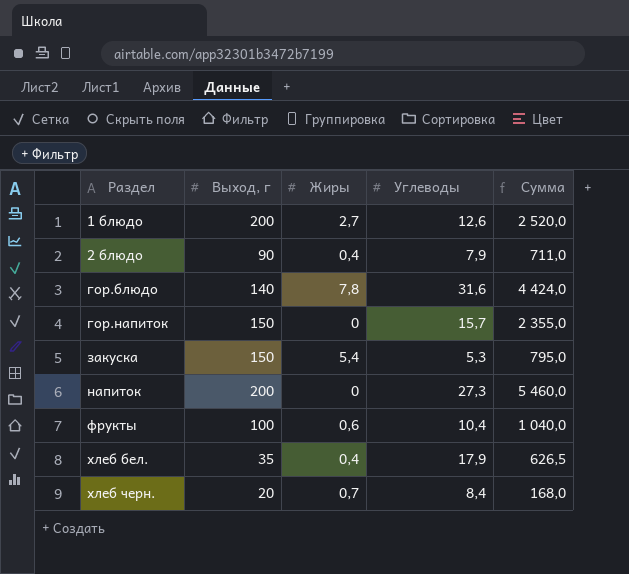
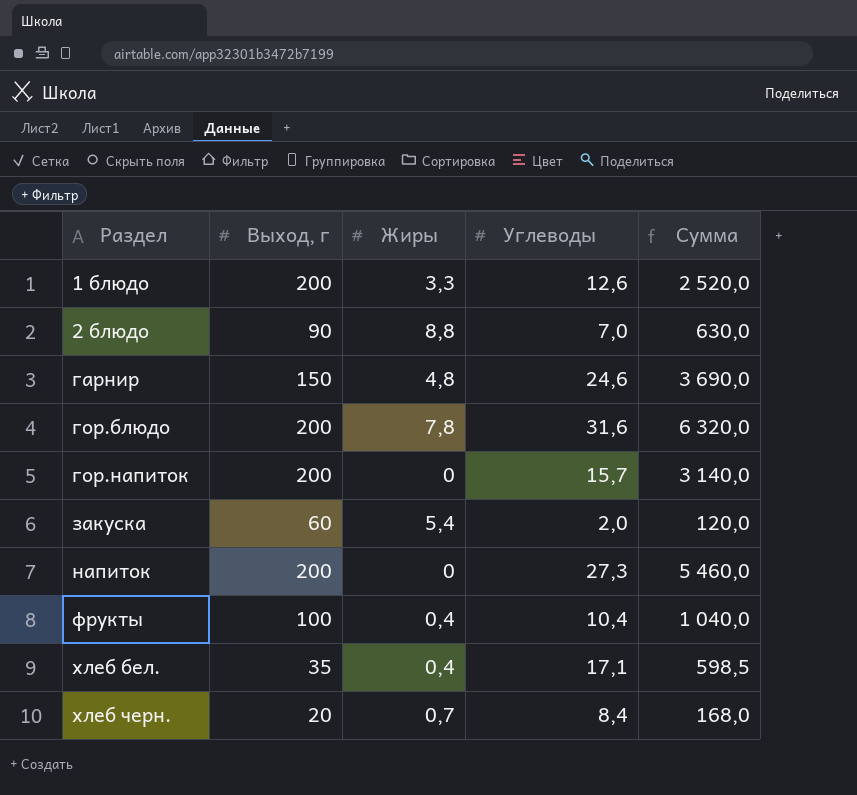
1 блюдо | Жиры: 2,7 -> 3,3
2 блюдо | Жиры: 0,4 -> 8,8
2 блюдо | Углеводы: 7,9 -> 7,0
2 блюдо | Сумма: 711,0 -> 630,0
row гарнир: none -> 150 | 4,8 | 24,6 | 3 690,0
гор.блюдо | Выход, г: 140 -> 200
гор.блюдо | Сумма: 4 424,0 -> 6 320,0
гор.напиток | Выход, г: 150 -> 200
гор.напиток | Сумма: 2 355,0 -> 3 140,0
закуска | Выход, г: 150 -> 60
закуска | Углеводы: 5,3 -> 2,0
закуска | Сумма: 795,0 -> 120,0
фрукты | Жиры: 0,6 -> 0,4
хлеб бел. | Углеводы: 17,9 -> 17,1
хлеб бел. | Сумма: 626,5 -> 598,5

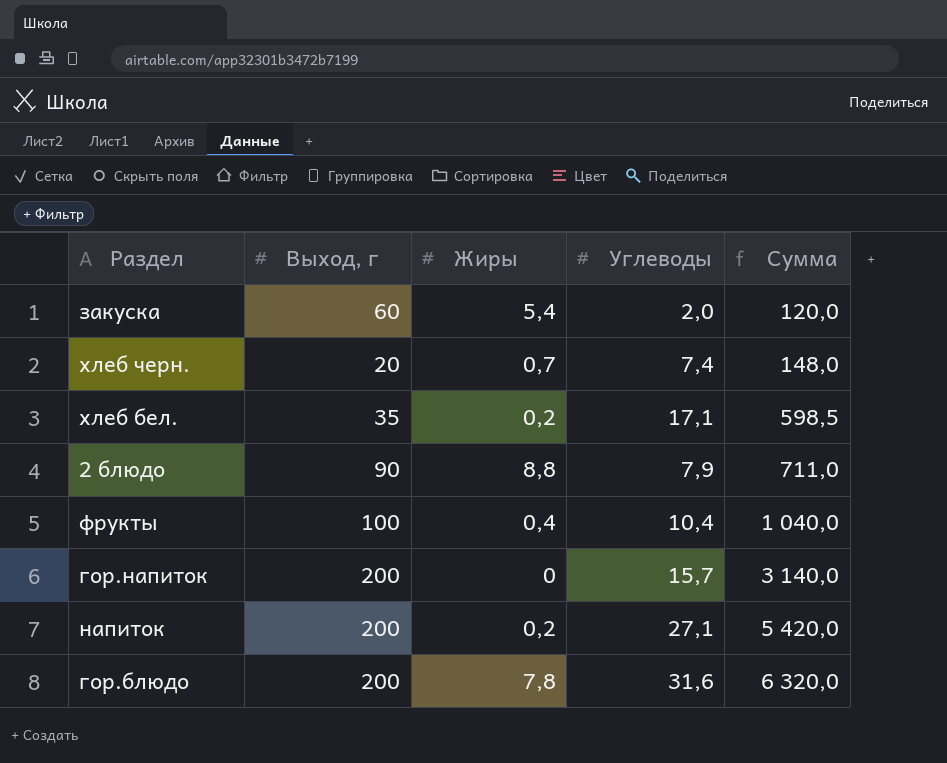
row order: Раздел ascending -> Сумма ascending
row 1 блюдо: 200 | 3,3 | 12,6 | 2 520,0 -> none
row гарнир: 150 | 4,8 | 24,6 | 3 690,0 -> none
хлеб черн. | Углеводы: 8,4 -> 7,4
хлеб черн. | Сумма: 168,0 -> 148,0
хлеб бел. | Жиры: 0,4 -> 0,2
2 блюдо | Углеводы: 7,0 -> 7,9
2 блюдо | Сумма: 630,0 -> 711,0
напиток | Жиры: 0 -> 0,2
напиток | Углеводы: 27,3 -> 27,1
напиток | Сумма: 5 460,0 -> 5 420,0

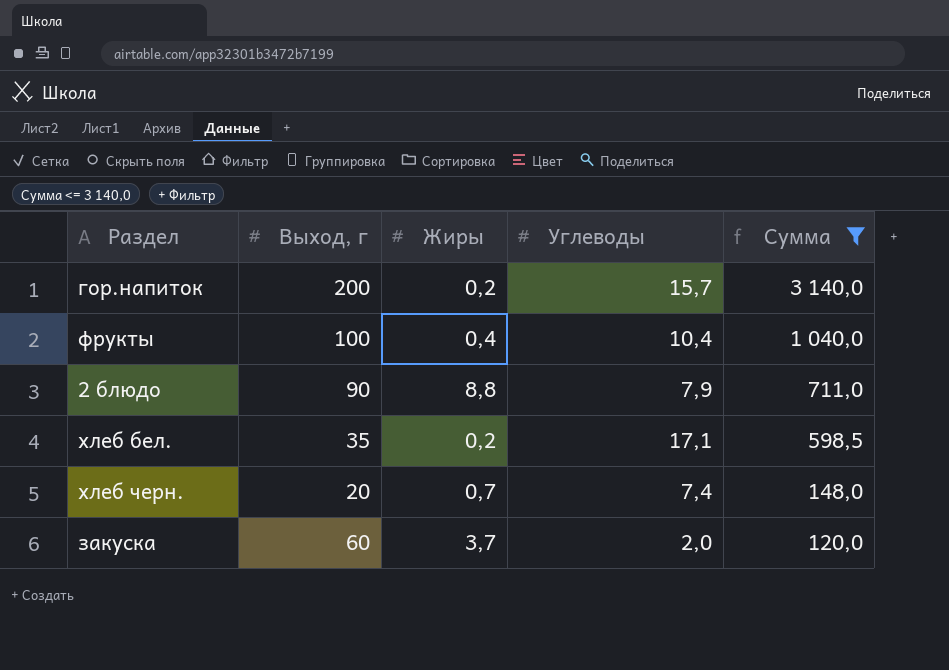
filter: none -> Сумма <= 3 140,0
row order: Сумма ascending -> Сумма descending
гор.напиток | Жиры: 0 -> 0,2
закуска | Жиры: 5,4 -> 3,7

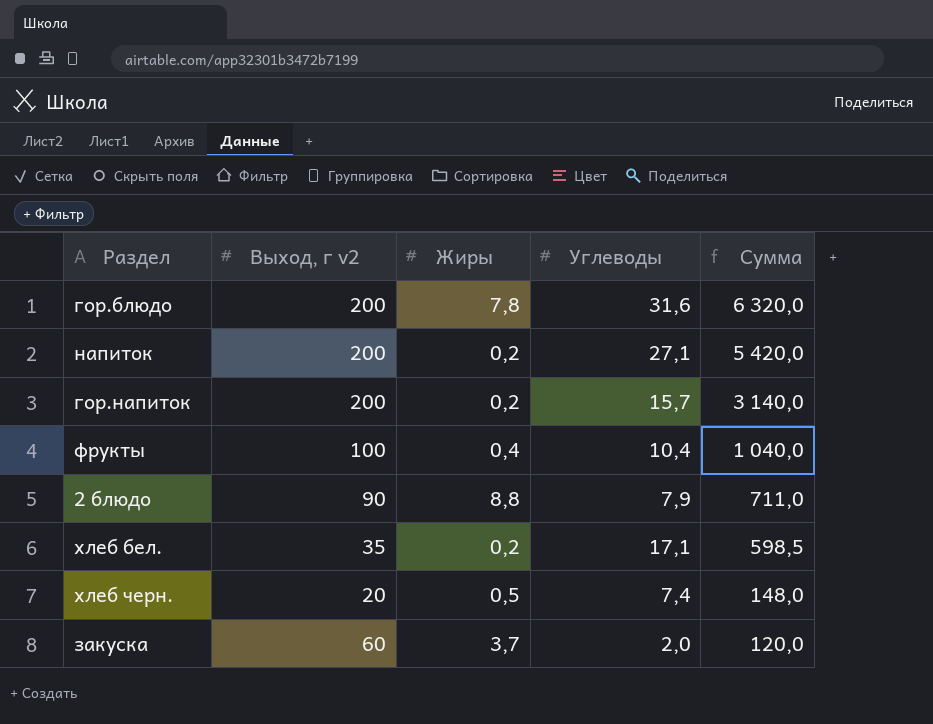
filter: Сумма <= 3 140,0 -> none
column name: Выход, г -> Выход, г v2
хлеб черн. | Жиры: 0,7 -> 0,5

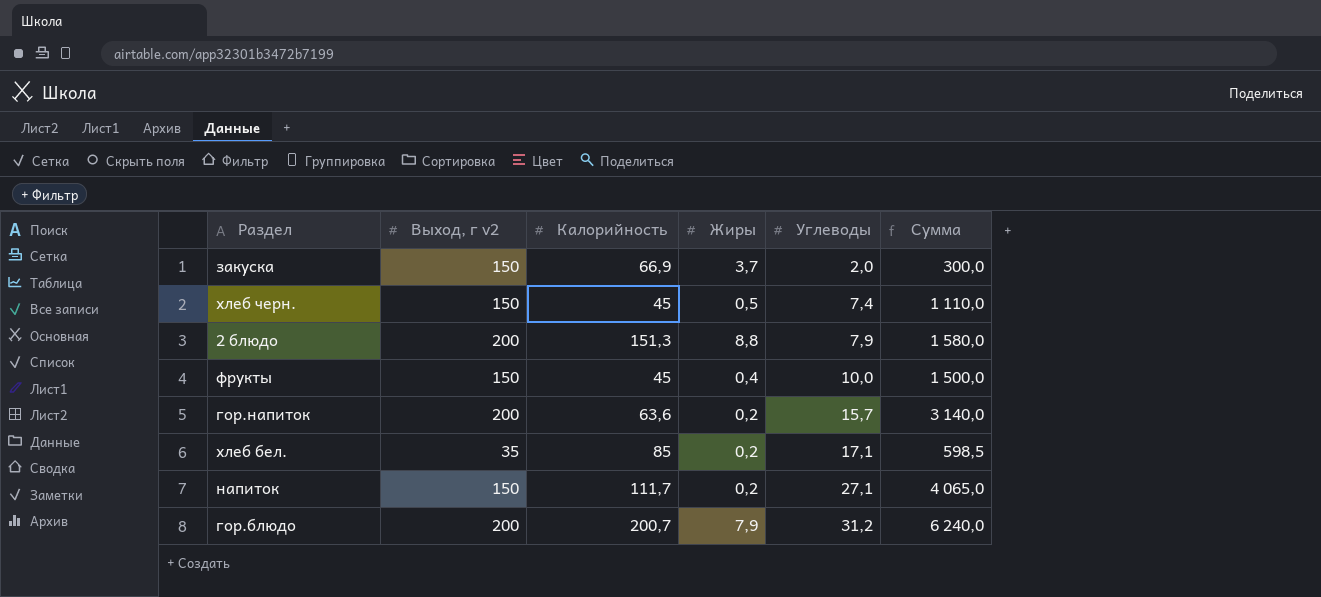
row order: Сумма descending -> Углеводы ascending
column Калорийность | position: none -> 3
закуска | Выход, г v2: 60 -> 150
закуска | Сумма: 120,0 -> 300,0
хлеб черн. | Выход, г v2: 20 -> 150
хлеб черн. | Сумма: 148,0 -> 1 110,0
2 блюдо | Выход, г v2: 90 -> 200
2 блюдо | Сумма: 711,0 -> 1 580,0
фрукты | Выход, г v2: 100 -> 150
фрукты | Углеводы: 10,4 -> 10,0
фрукты | Сумма: 1 040,0 -> 1 500,0
напиток | Выход, г v2: 200 -> 150
напиток | Сумма: 5 420,0 -> 4 065,0
гор.блюдо | Жиры: 7,8 -> 7,9
гор.блюдо | Углеводы: 31,6 -> 31,2
гор.блюдо | Сумма: 6 320,0 -> 6 240,0

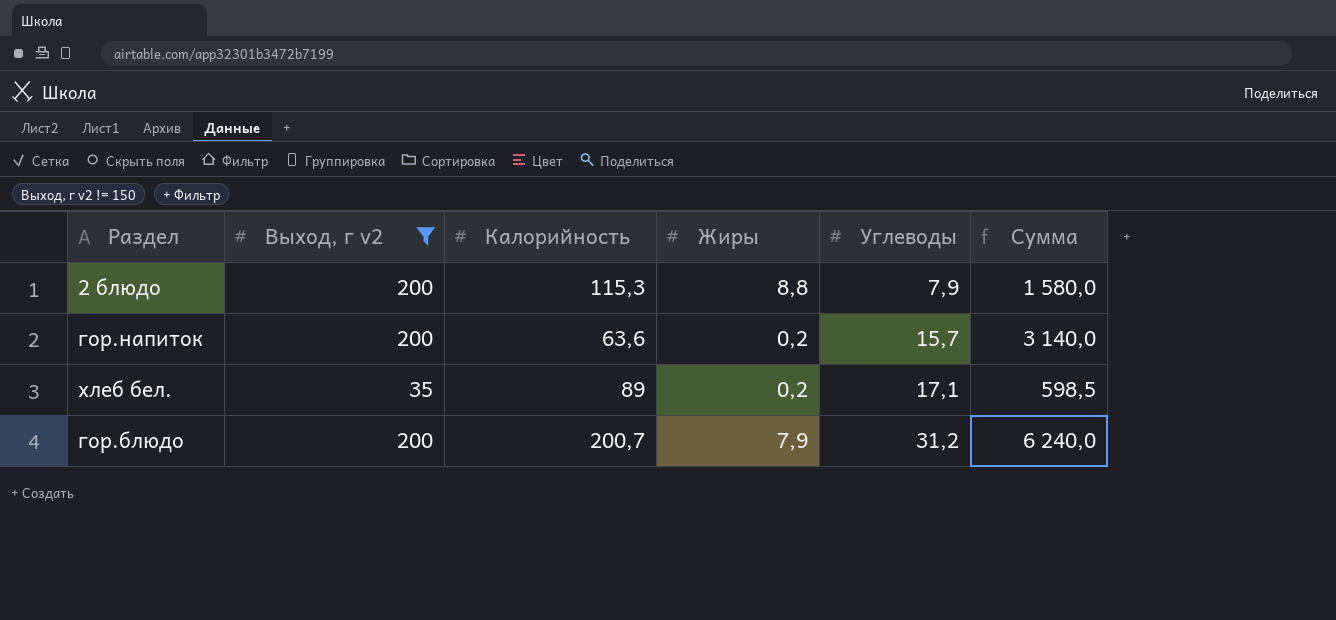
filter: none -> Выход, г v2 != 150
2 блюдо | Калорийность: 151,3 -> 115,3
хлеб бел. | Калорийность: 85 -> 89

